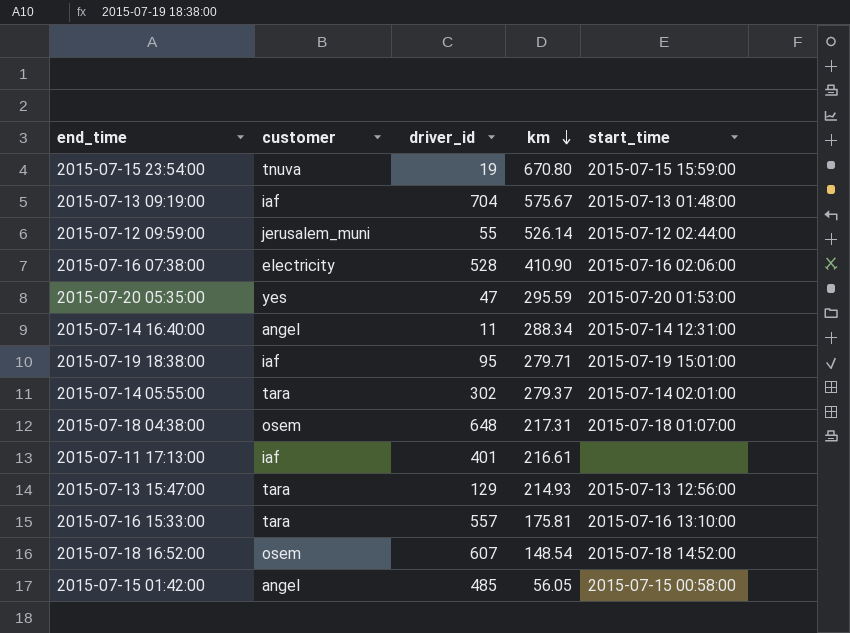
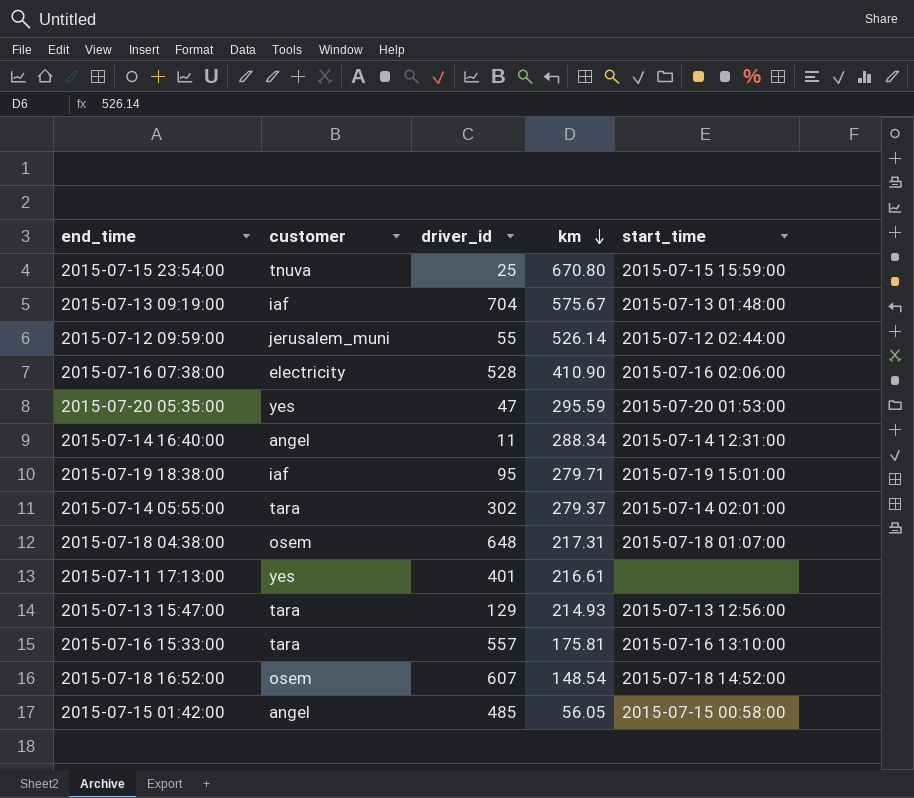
2015-07-15 23:54:00 | driver_id: 19 -> 25
2015-07-11 17:13:00 | customer: iaf -> yes

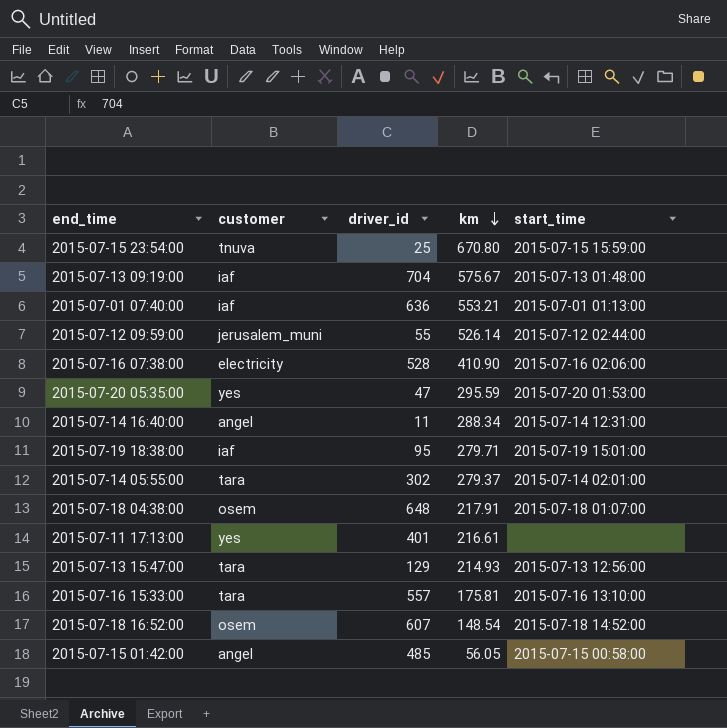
row 2015-07-01 07:40:00: none -> iaf | 636 | 553.21 | 2015-07-01 01:13:00
2015-07-18 04:38:00 | km: 217.31 -> 217.91

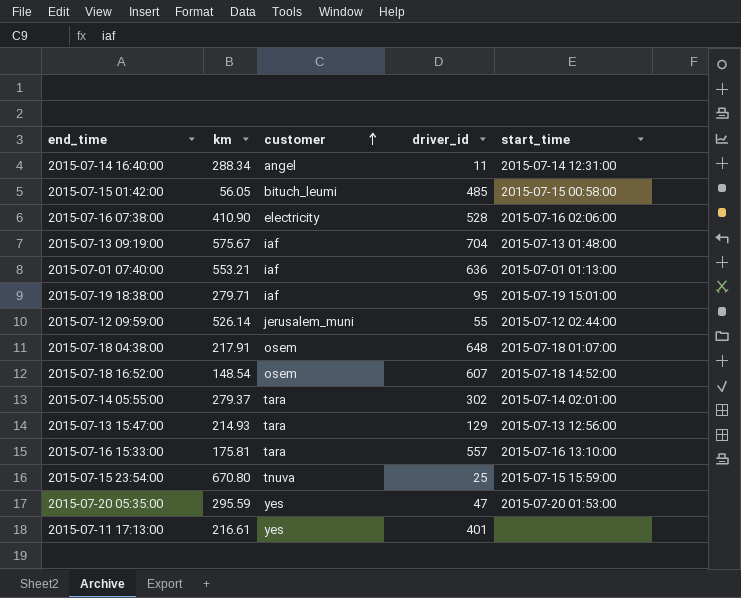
row order: km descending -> customer ascending
column km | position: 4 -> 2
2015-07-15 01:42:00 | customer: angel -> bituch_leumi

